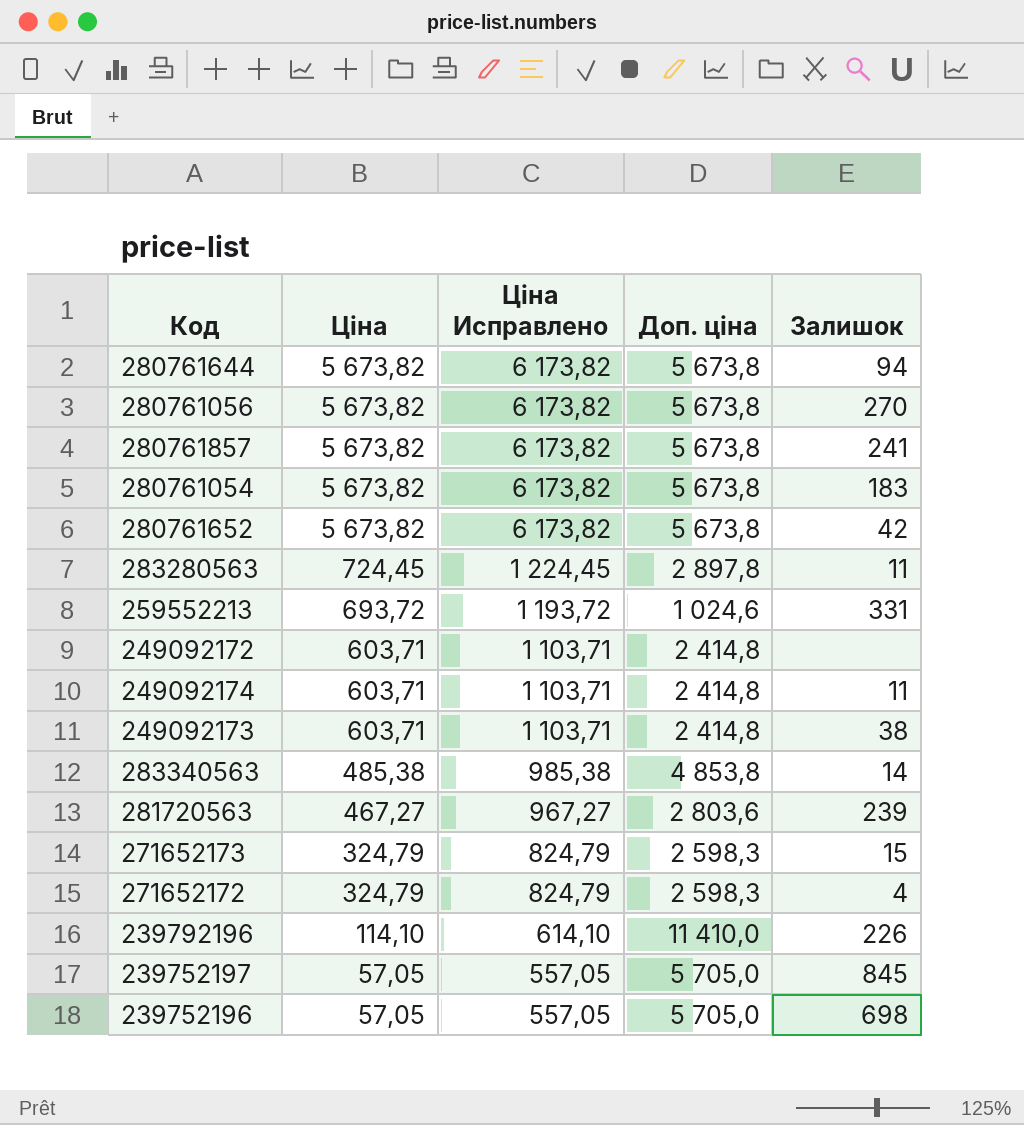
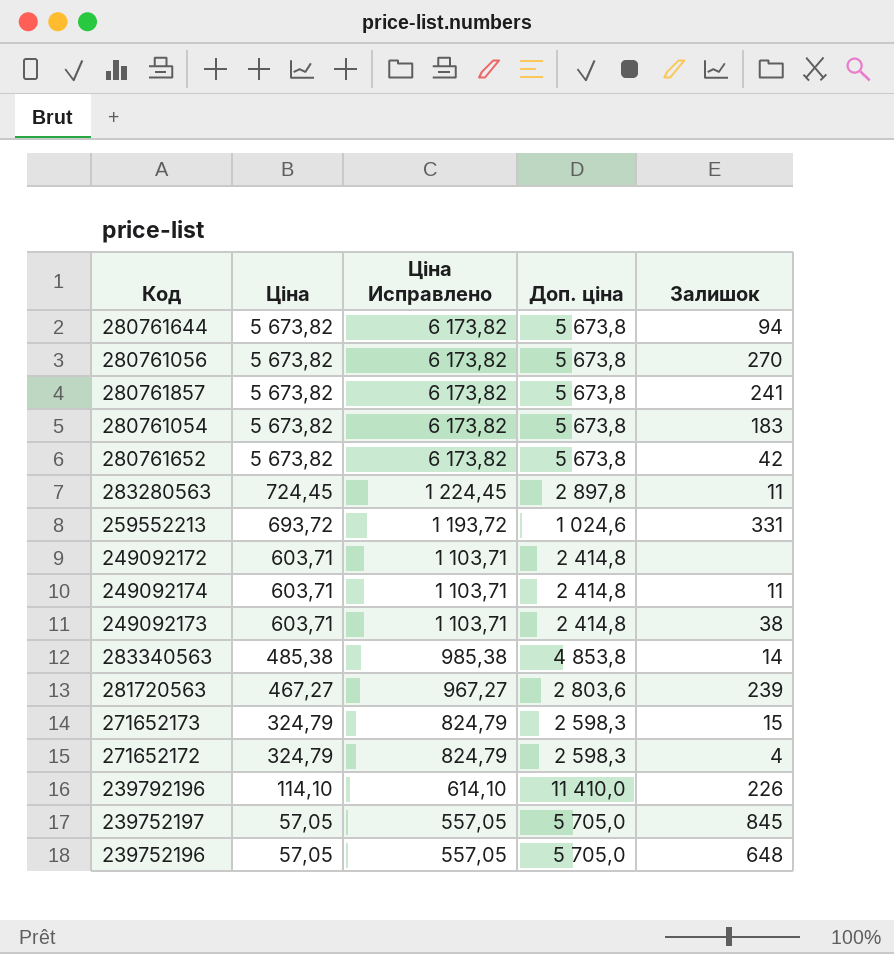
239752196 | Залишок: 698 -> 648

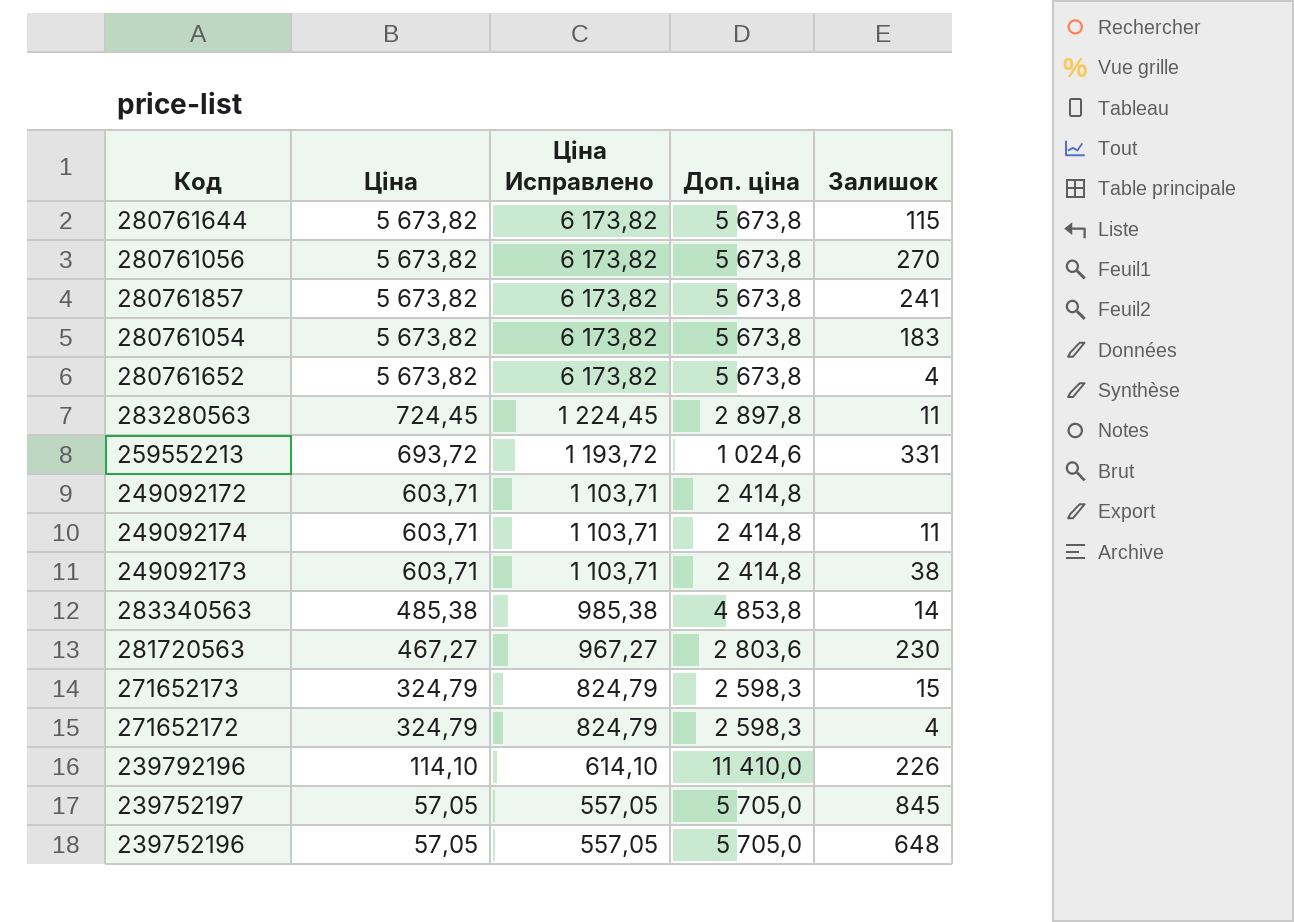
280761644 | Залишок: 94 -> 115
280761652 | Залишок: 42 -> 4
281720563 | Залишок: 239 -> 230

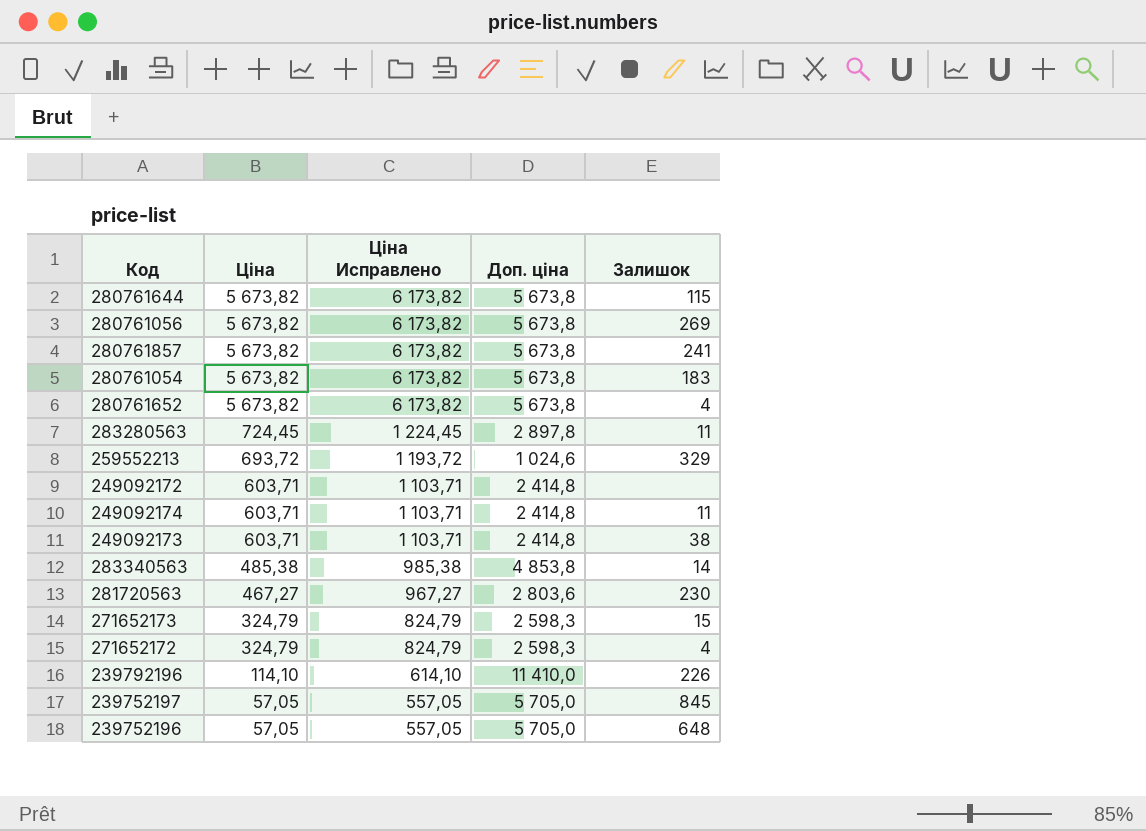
280761056 | Залишок: 270 -> 269
259552213 | Залишок: 331 -> 329

